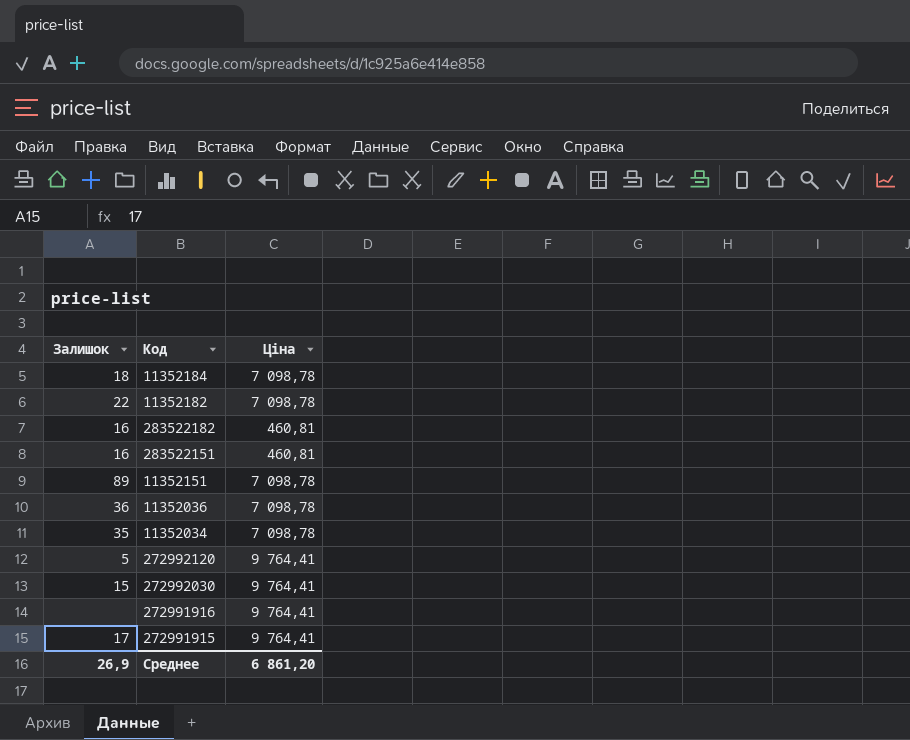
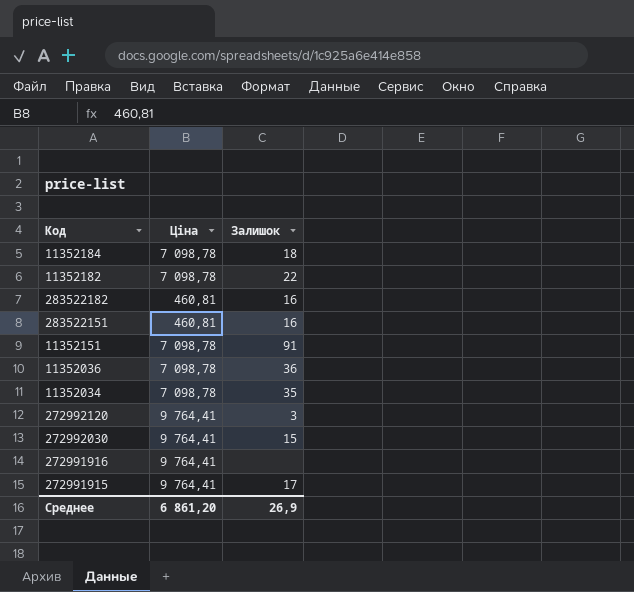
column Залишок | position: 1 -> 3
11352151 | Залишок: 89 -> 91
272992120 | Залишок: 5 -> 3

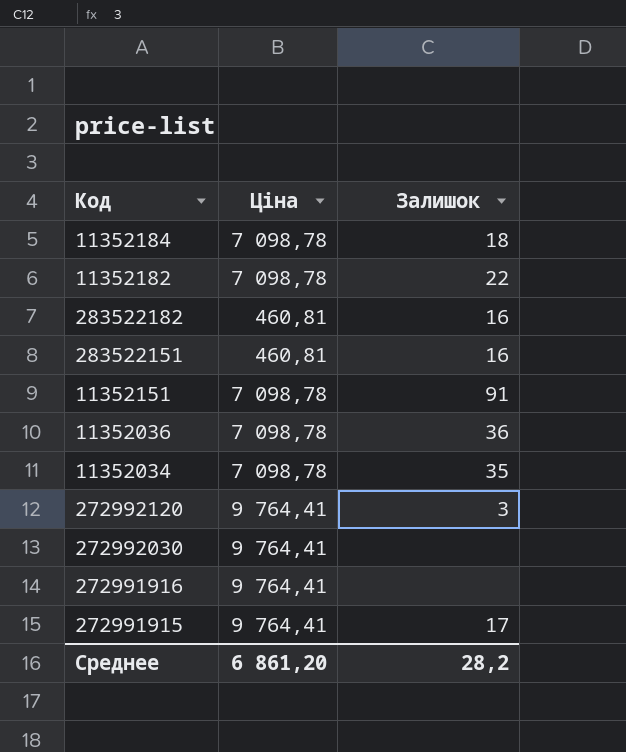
272992030 | Залишок: 15 -> none
Среднее | Залишок: 26,9 -> 28,2

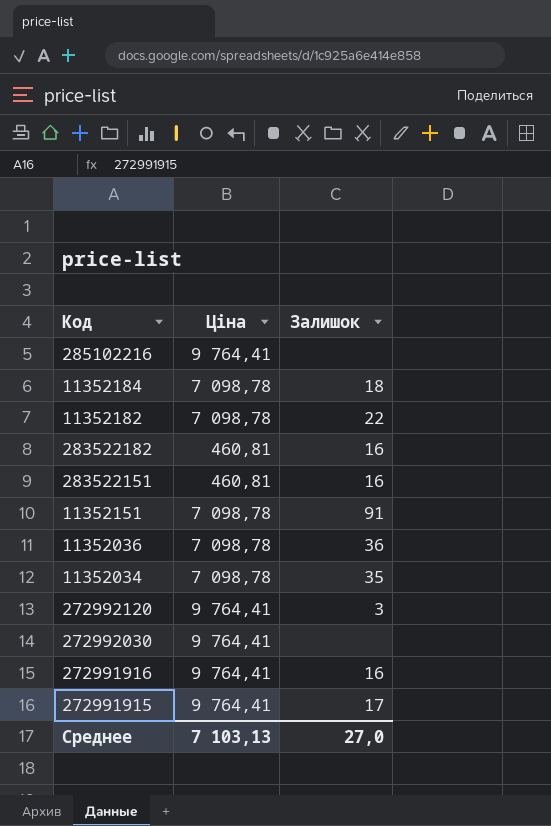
row 285102216: none -> 9 764,41 | none
272991916 | Залишок: none -> 16
Среднее | Ціна: 6 861,20 -> 7 103,13
Среднее | Залишок: 28,2 -> 27,0

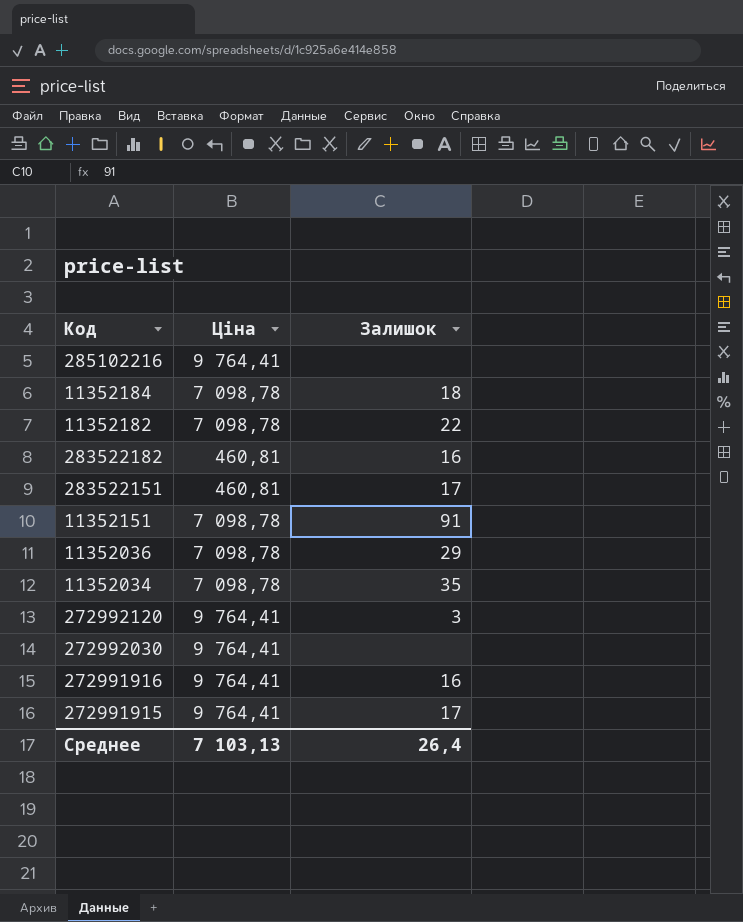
283522151 | Залишок: 16 -> 17
11352036 | Залишок: 36 -> 29
Среднее | Залишок: 27,0 -> 26,4

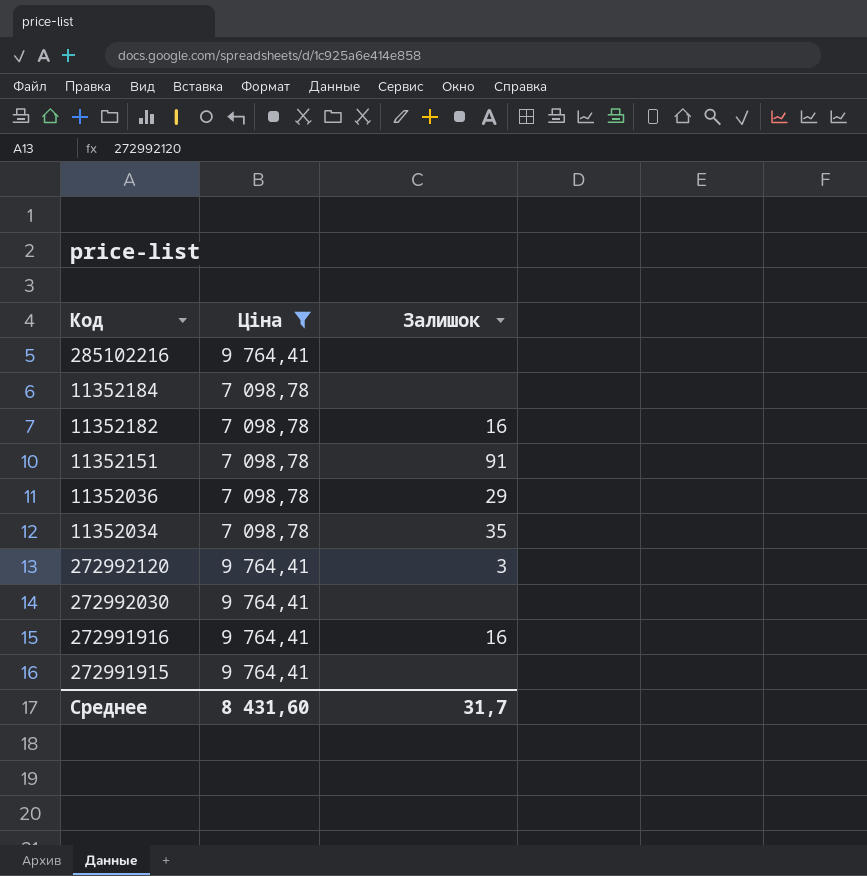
filter: none -> Ціна != 460,81
11352184 | Залишок: 18 -> none
11352182 | Залишок: 22 -> 16
272991915 | Залишок: 17 -> none
Среднее | Ціна: 7 103,13 -> 8 431,60
Среднее | Залишок: 26,4 -> 31,7

